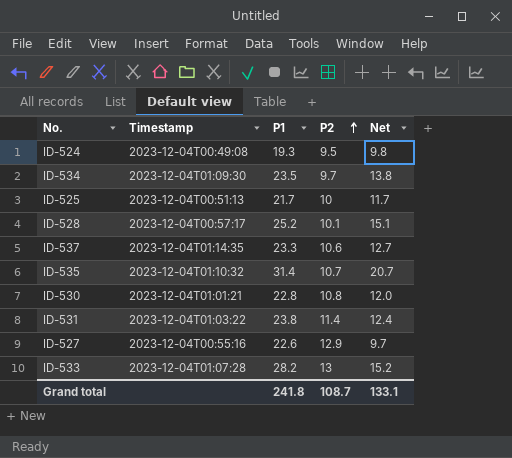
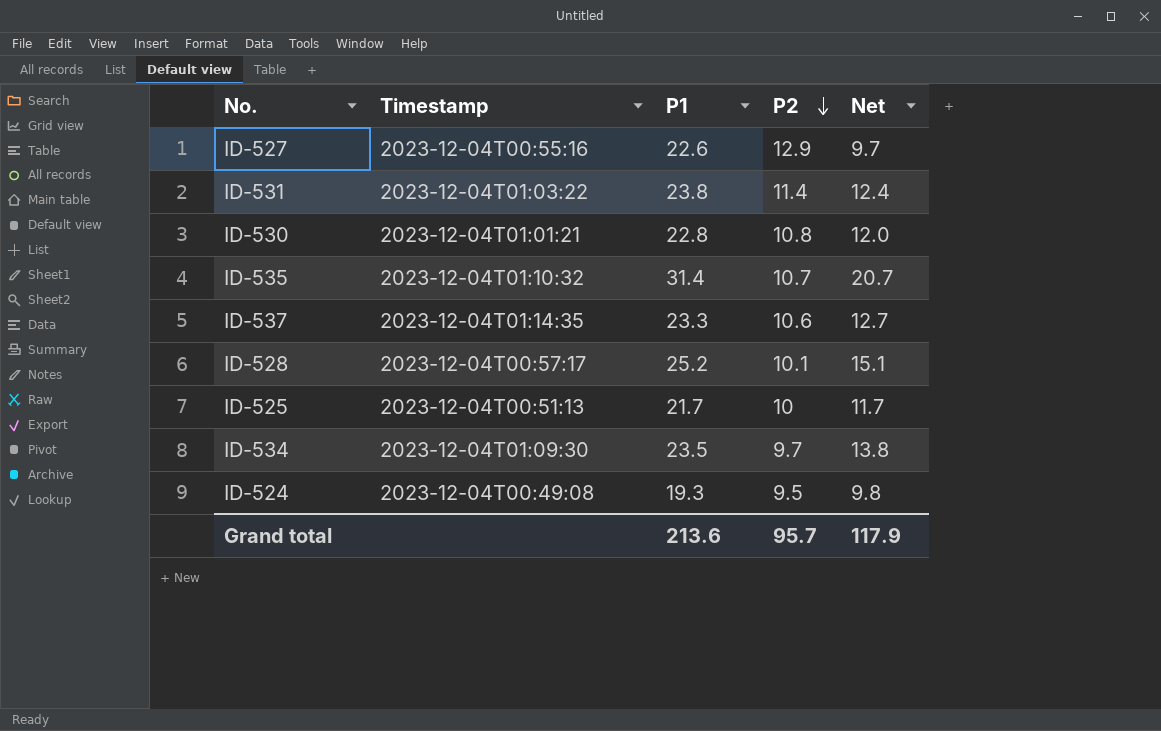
row order: P2 ascending -> P2 descending
row ID-533: 2023-12-04T01:07:28 | 28.2 | 13 | 15.2 -> none
Grand total | P1: 241.8 -> 213.6
Grand total | P2: 108.7 -> 95.7
Grand total | Net: 133.1 -> 117.9

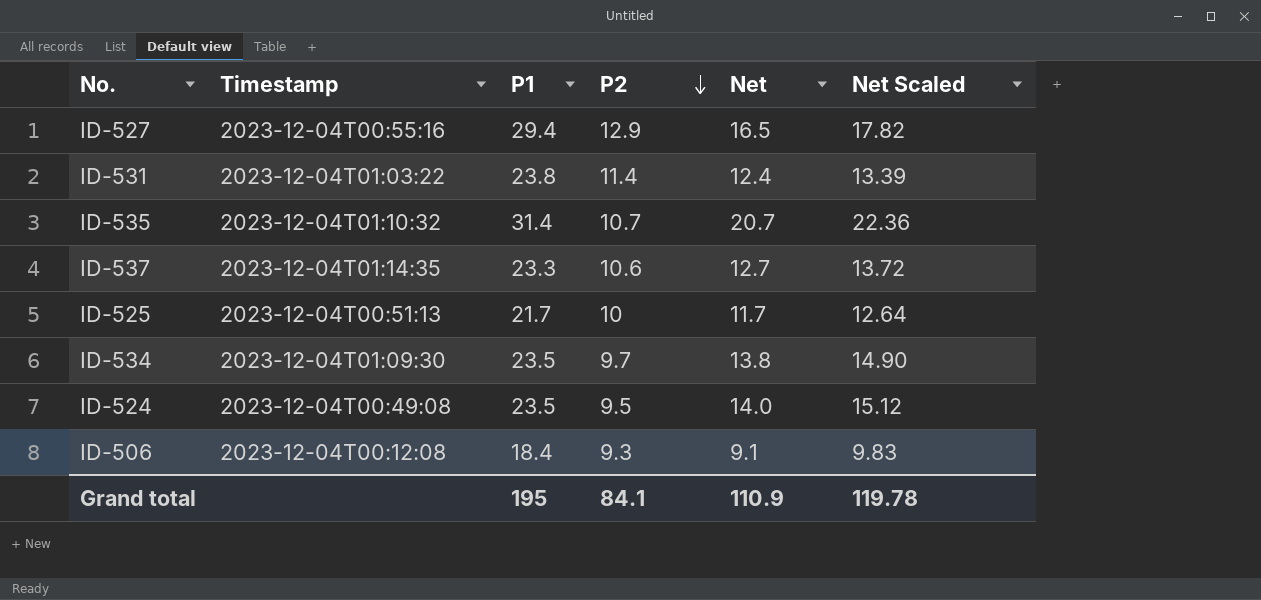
column Net Scaled | formula: none -> [Net] * 1.08
row ID-530: 2023-12-04T01:01:21 | 22.8 | 10.8 | 12.0 -> none
row ID-528: 2023-12-04T00:57:17 | 25.2 | 10.1 | 15.1 -> none
ID-527 | P1: 22.6 -> 29.4
ID-527 | Net: 9.7 -> 16.5
ID-524 | P1: 19.3 -> 23.5
ID-524 | Net: 9.8 -> 14.0
row ID-506: none -> 2023-12-04T00:12:08 | 18.4 | 9.3 | 9.1 | 9.83
Grand total | P1: 213.6 -> 195
Grand total | P2: 95.7 -> 84.1
Grand total | Net: 117.9 -> 110.9

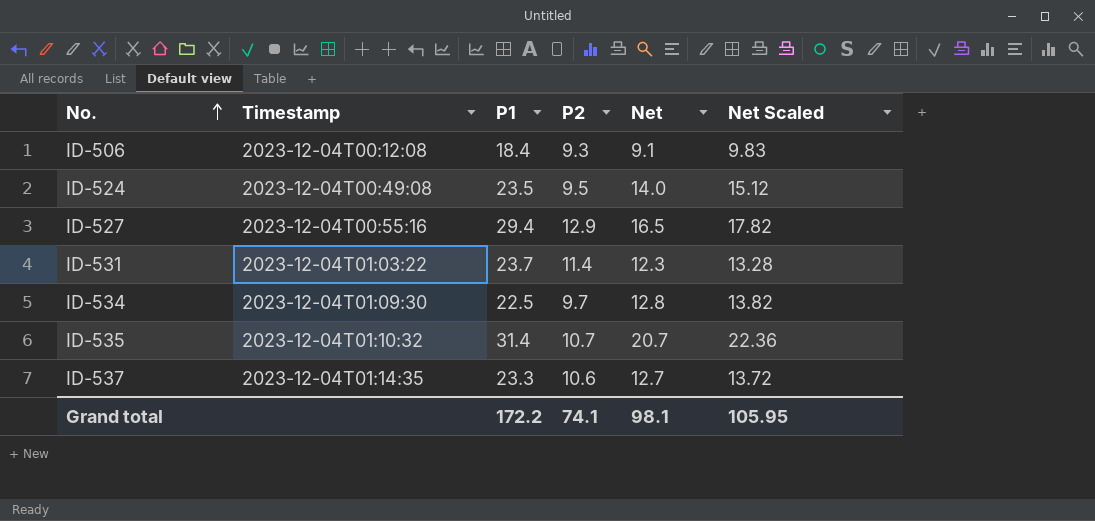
row order: P2 descending -> No. ascending
row ID-525: 2023-12-04T00:51:13 | 21.7 | 10 | 11.7 | 12.64 -> none
ID-531 | P1: 23.8 -> 23.7
ID-531 | Net: 12.4 -> 12.3
ID-531 | Net Scaled: 13.39 -> 13.28
ID-534 | P1: 23.5 -> 22.5
ID-534 | Net: 13.8 -> 12.8
ID-534 | Net Scaled: 14.90 -> 13.82
Grand total | P1: 195 -> 172.2
Grand total | P2: 84.1 -> 74.1
Grand total | Net: 110.9 -> 98.1
Grand total | Net Scaled: 119.78 -> 105.95

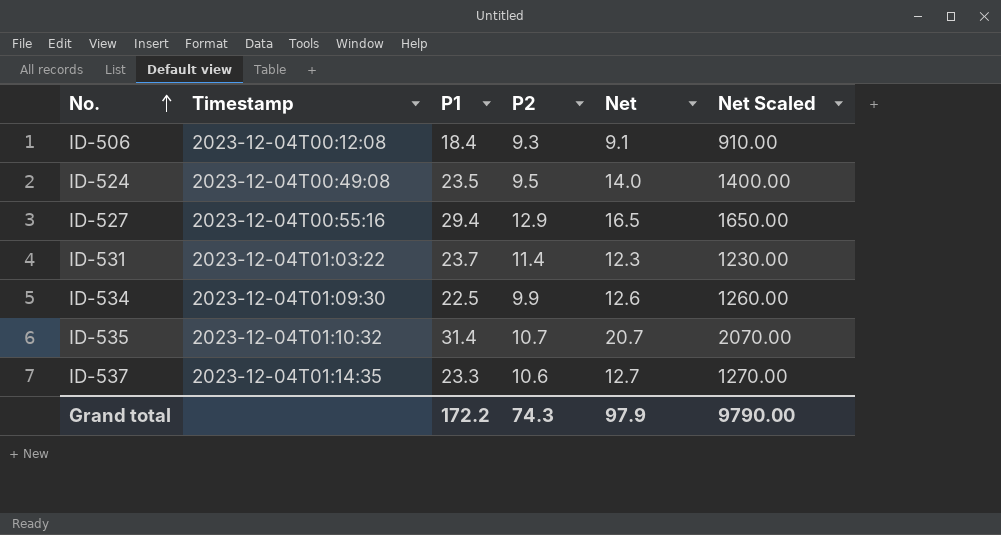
column Net Scaled | formula: [Net] * 1.08 -> [Net] * 100
ID-534 | P2: 9.7 -> 9.9
ID-534 | Net: 12.8 -> 12.6
Grand total | P2: 74.1 -> 74.3
Grand total | Net: 98.1 -> 97.9
Grand total | Net Scaled: 105.95 -> 9790.00

